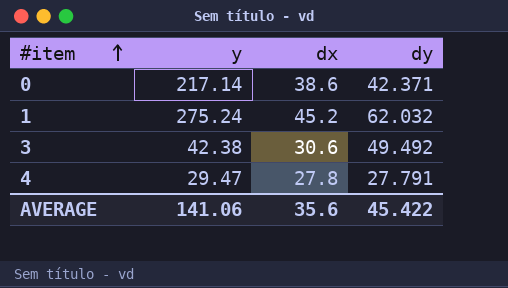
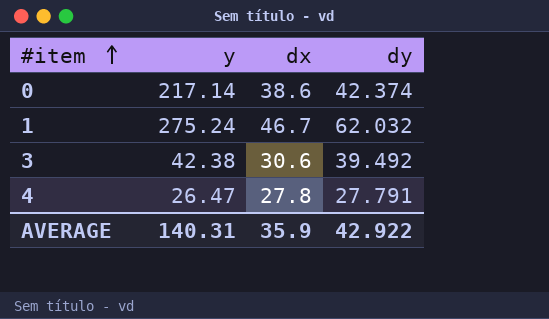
0 | dy: 42.371 -> 42.374
1 | dx: 45.2 -> 46.7
3 | dy: 49.492 -> 39.492
4 | y: 29.47 -> 26.47
AVERAGE | y: 141.06 -> 140.31
AVERAGE | dx: 35.6 -> 35.9
AVERAGE | dy: 45.422 -> 42.922

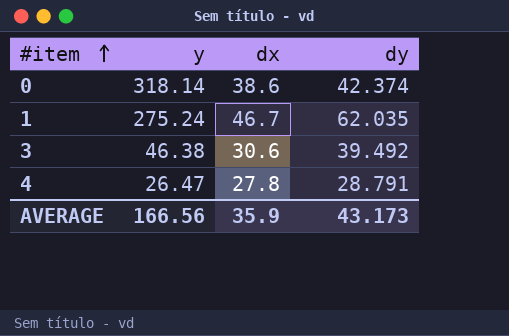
0 | y: 217.14 -> 318.14
1 | dy: 62.032 -> 62.035
3 | y: 42.38 -> 46.38
4 | dy: 27.791 -> 28.791
AVERAGE | y: 140.31 -> 166.56
AVERAGE | dy: 42.922 -> 43.173

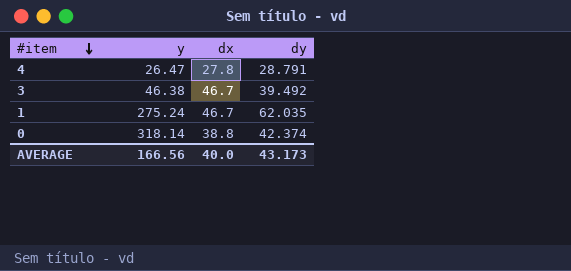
row order: #item ascending -> #item descending
3 | dx: 30.6 -> 46.7
0 | dx: 38.6 -> 38.8
AVERAGE | dx: 35.9 -> 40.0

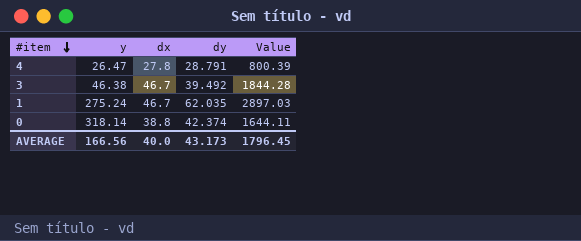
column Value | formula: none -> [dx] * [dy]

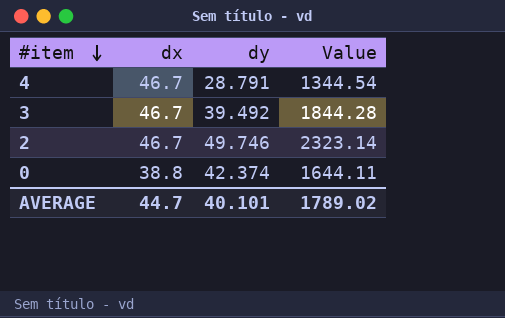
column y | position: 2 -> none
row 1: 275.24 | 46.7 | 62.035 | 2897.03 -> none
4 | dx: 27.8 -> 46.7
4 | Value: 800.39 -> 1344.54
row 2: none -> 46.7 | 49.746 | 2323.14
AVERAGE | dx: 40.0 -> 44.7
AVERAGE | dy: 43.173 -> 40.101
AVERAGE | Value: 1796.45 -> 1789.02

